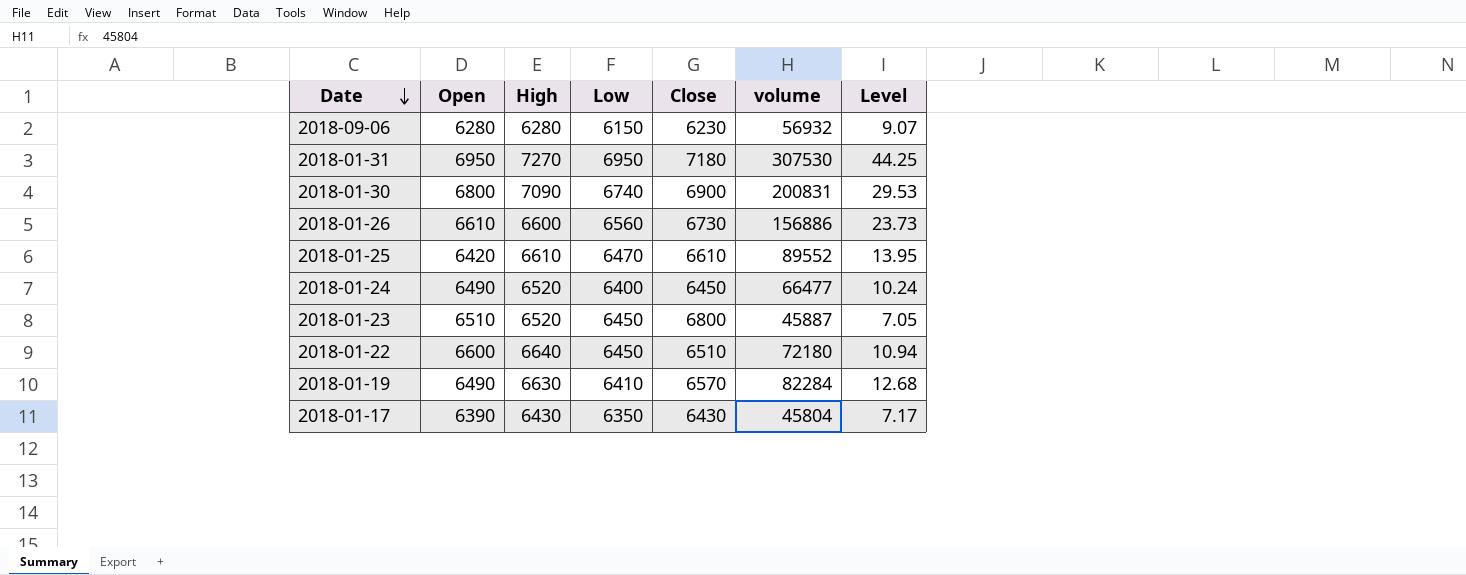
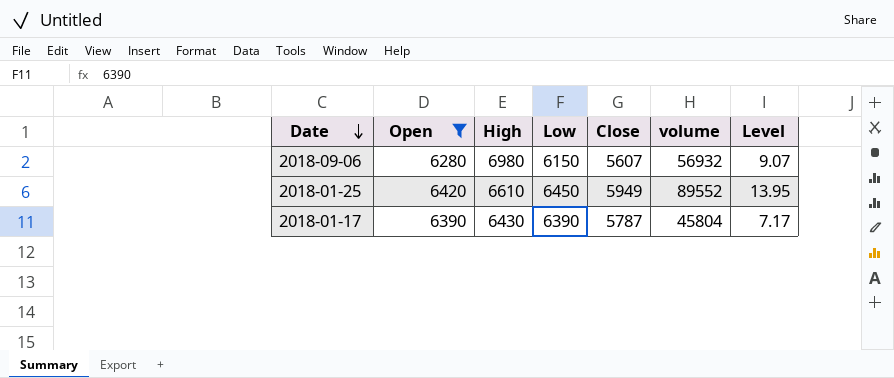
filter: none -> Open <= 6420
2018-09-06 | High: 6280 -> 6980
2018-09-06 | Close: 6230 -> 5607
2018-01-25 | Low: 6470 -> 6450
2018-01-25 | Close: 6610 -> 5949
2018-01-17 | Low: 6350 -> 6390
2018-01-17 | Close: 6430 -> 5787

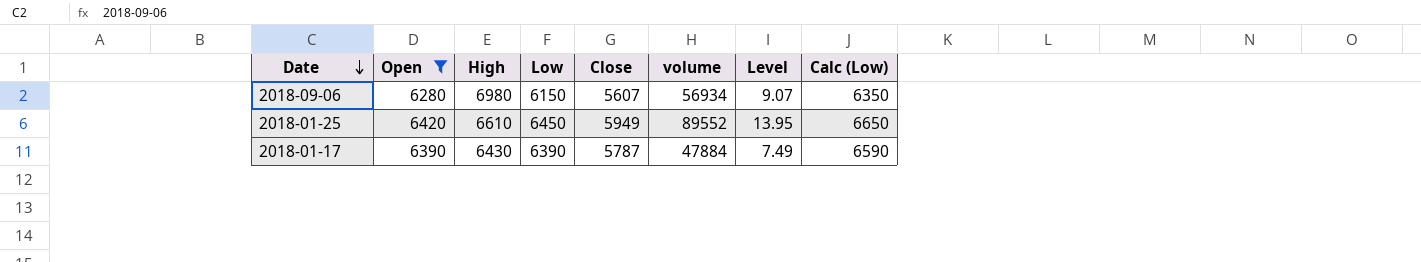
column Calc (Low) | formula: none -> [Low] + 200
2018-09-06 | volume: 56932 -> 56934
2018-01-17 | volume: 45804 -> 47884
2018-01-17 | Level: 7.17 -> 7.49

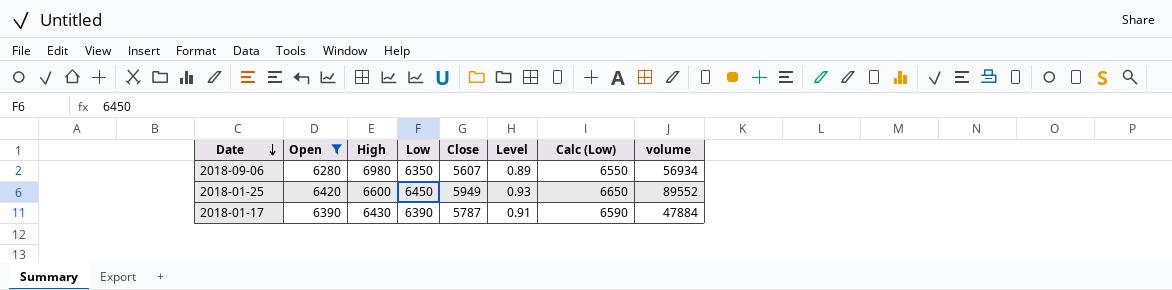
column Level | formula: [volume] / [Open] -> [Close] / [Open]
column volume | position: 6 -> 8
2018-09-06 | Low: 6150 -> 6350
2018-09-06 | Calc (Low): 6350 -> 6550
2018-01-25 | High: 6610 -> 6600

